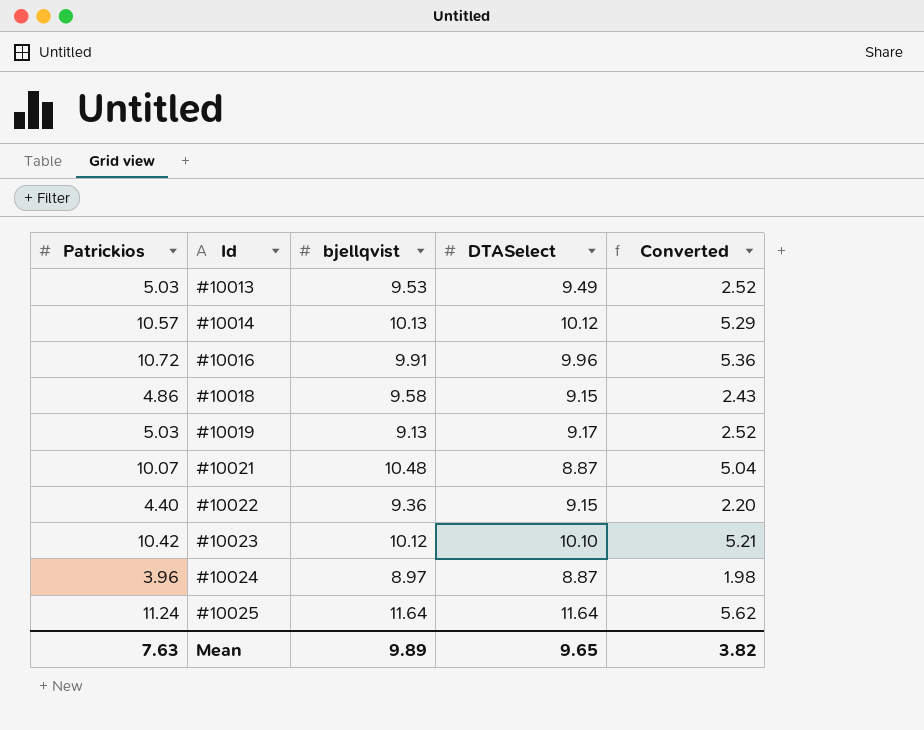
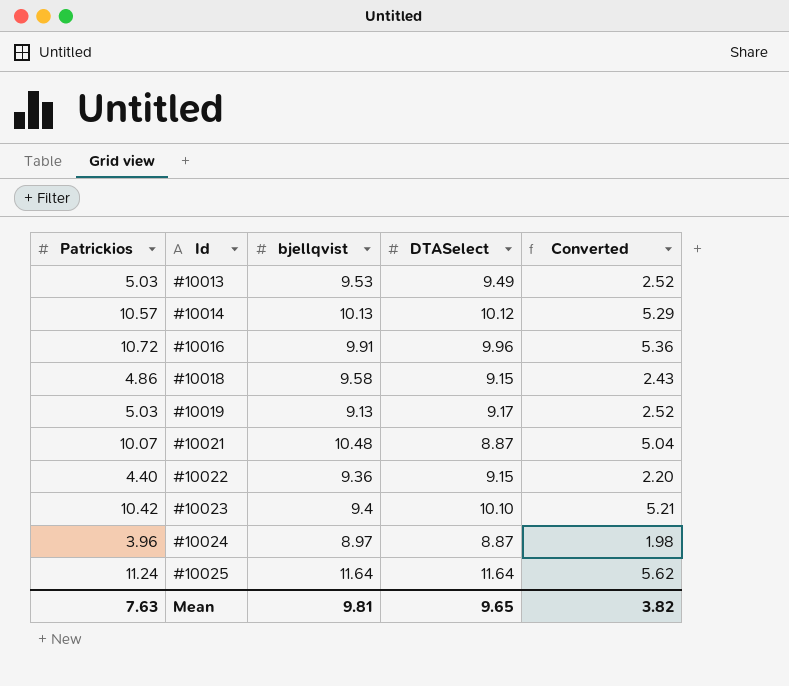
#10023 | bjellqvist: 10.12 -> 9.4
Mean | bjellqvist: 9.89 -> 9.81

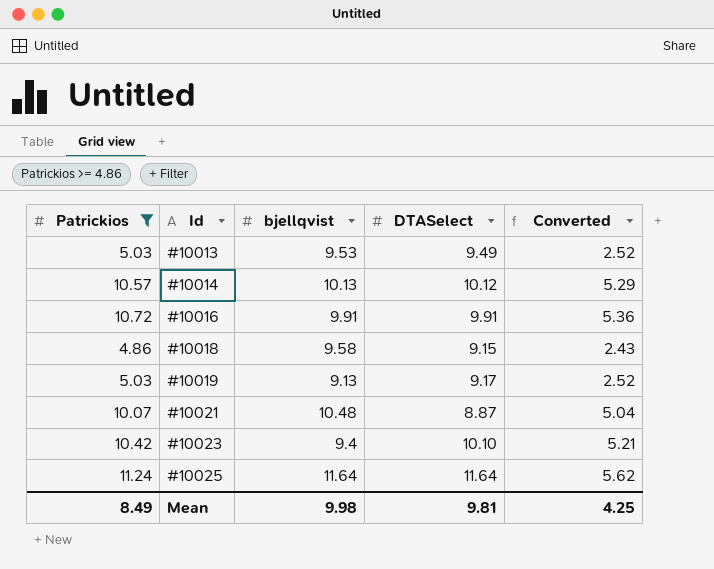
filter: none -> Patrickios >= 4.86
#10016 | DTASelect: 9.96 -> 9.91
Mean | Patrickios: 7.63 -> 8.49
Mean | bjellqvist: 9.81 -> 9.98
Mean | DTASelect: 9.65 -> 9.81
Mean | Converted: 3.82 -> 4.25

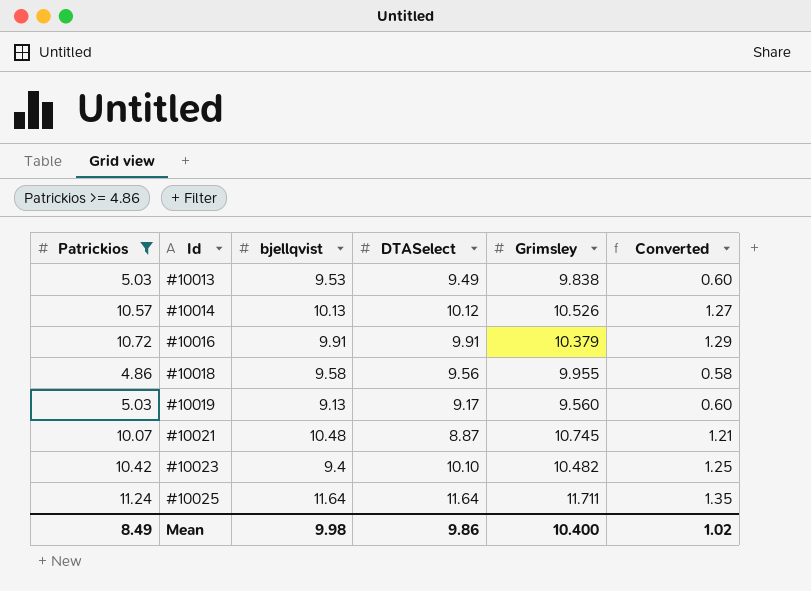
column Grimsley | position: none -> 5
column Converted | formula: [Patrickios] * 0.5 -> [Patrickios] * 0.12
#10018 | DTASelect: 9.15 -> 9.56
Mean | DTASelect: 9.81 -> 9.86
Mean | Converted: 4.25 -> 1.02

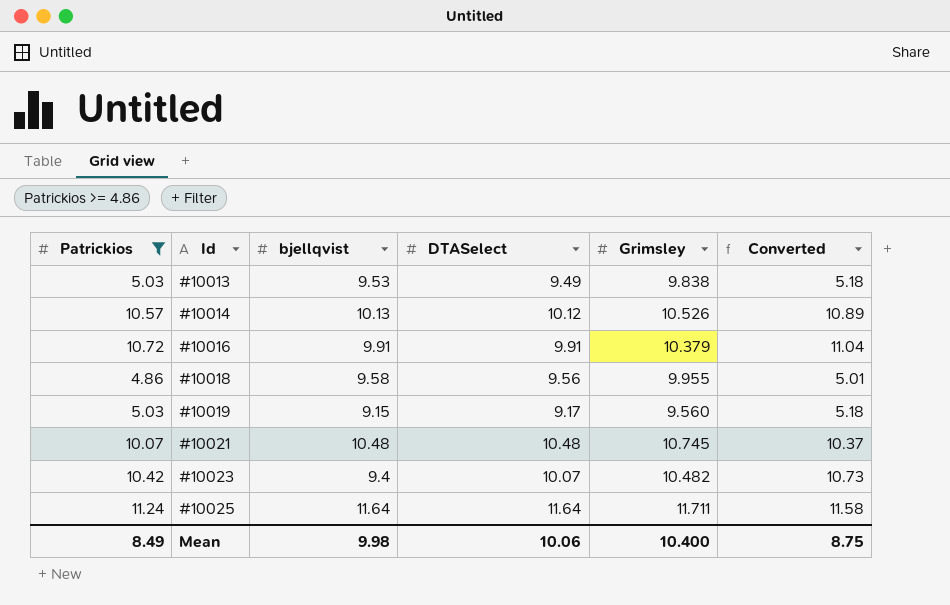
column Converted | formula: [Patrickios] * 0.12 -> [Patrickios] * 1.03
#10019 | bjellqvist: 9.13 -> 9.15
#10021 | DTASelect: 8.87 -> 10.48
#10023 | DTASelect: 10.10 -> 10.07
Mean | DTASelect: 9.86 -> 10.06
Mean | Converted: 1.02 -> 8.75

